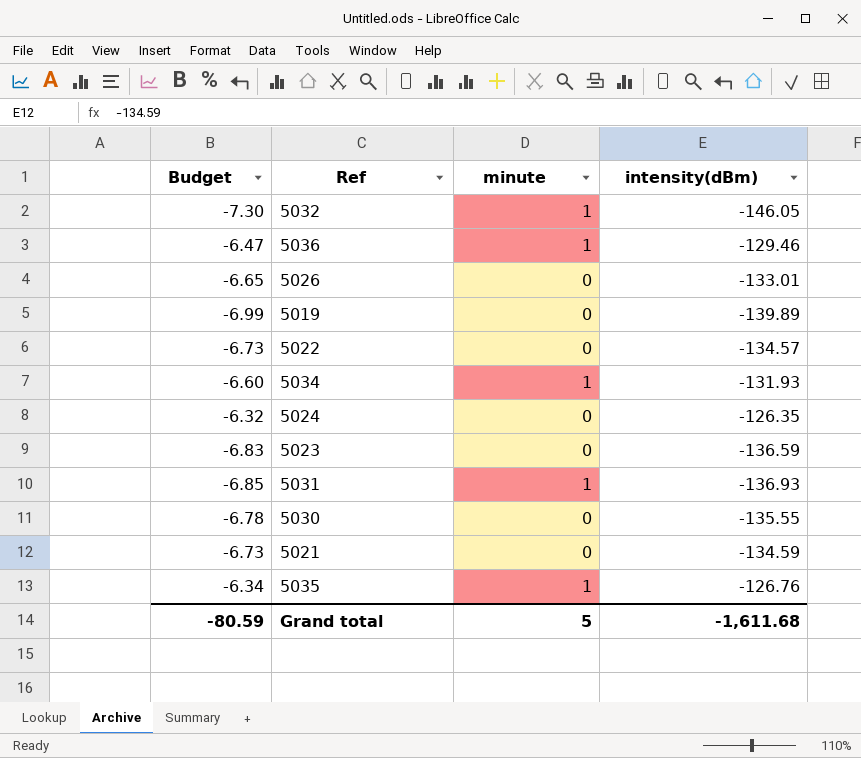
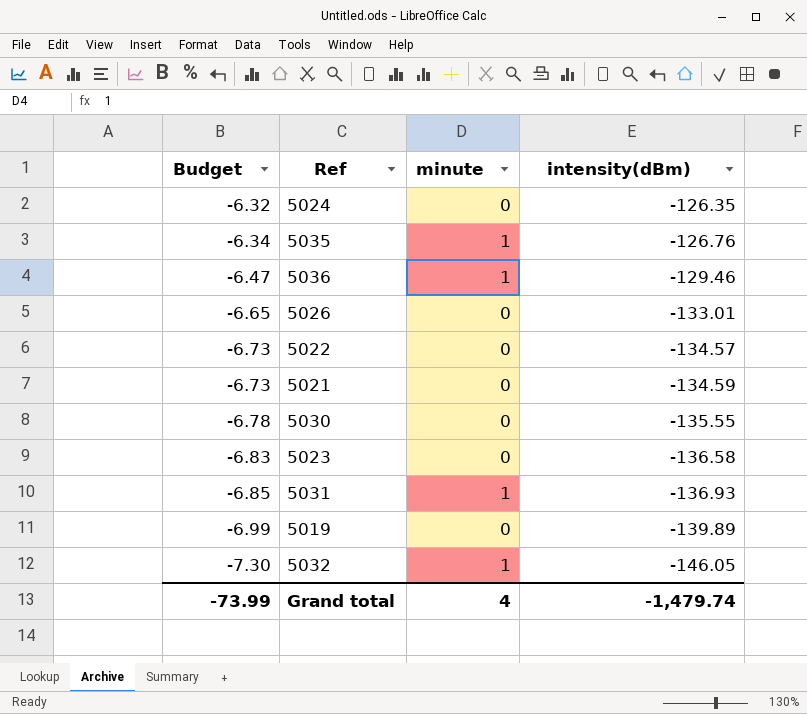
row order: none -> Budget descending
row 5034: -6.60 | 1 | -131.93 -> none
5023 | intensity(dBm): -136.59 -> -136.58
Grand total | Budget: -80.59 -> -73.99
Grand total | minute: 5 -> 4
Grand total | intensity(dBm): -1,611.68 -> -1,479.74

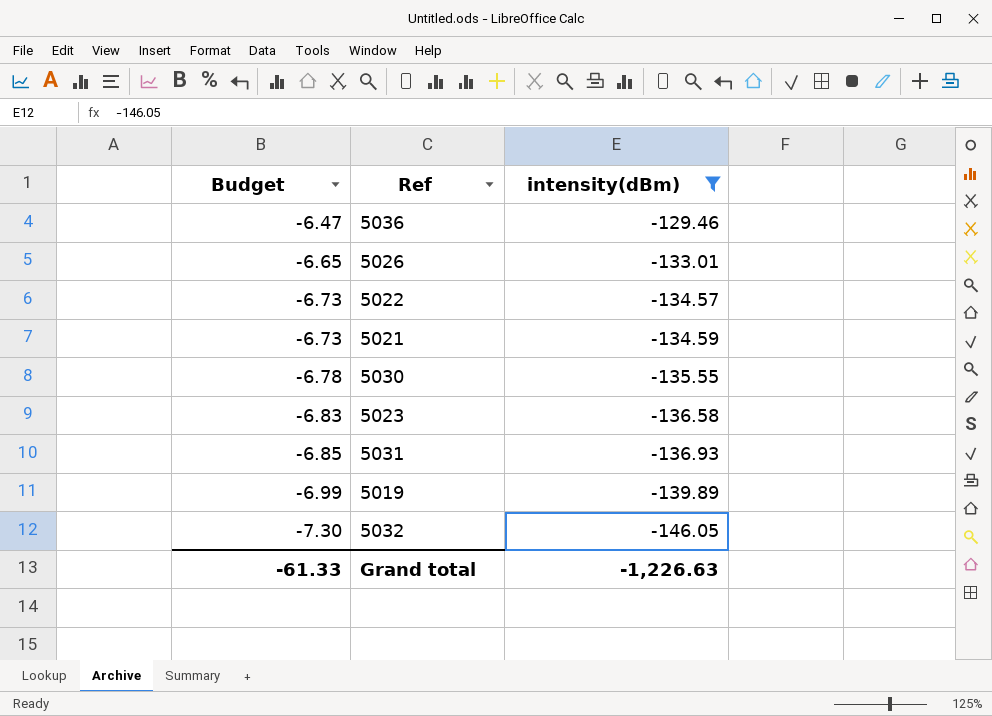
filter: none -> intensity(dBm) <= -129.46
column minute | position: 3 -> none
Grand total | Budget: -73.99 -> -61.33
Grand total | intensity(dBm): -1,479.74 -> -1,226.63

